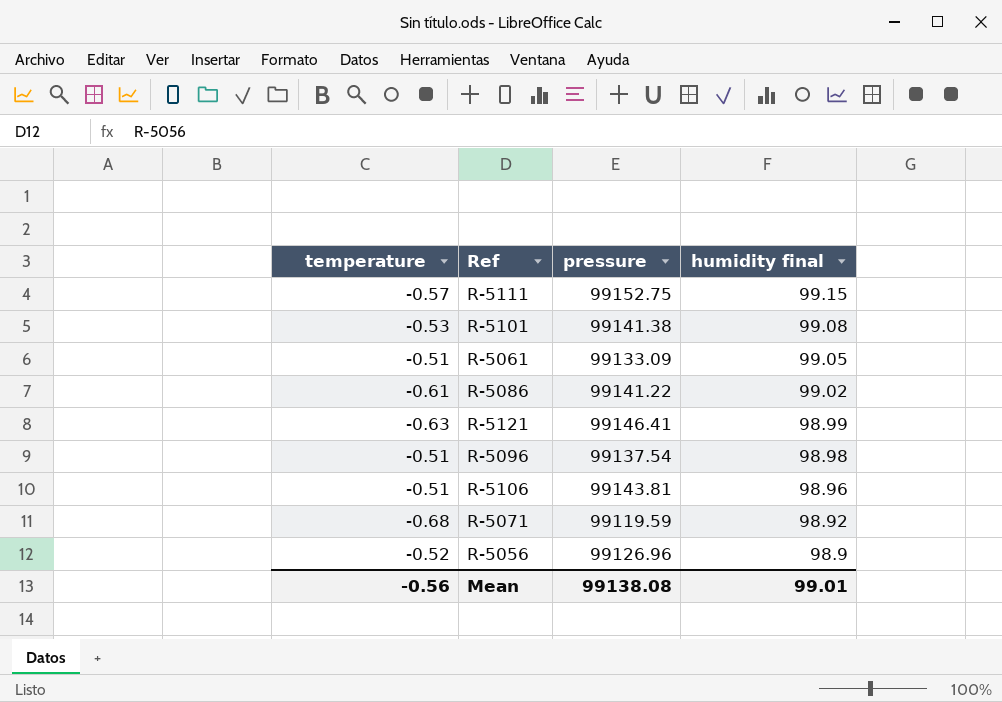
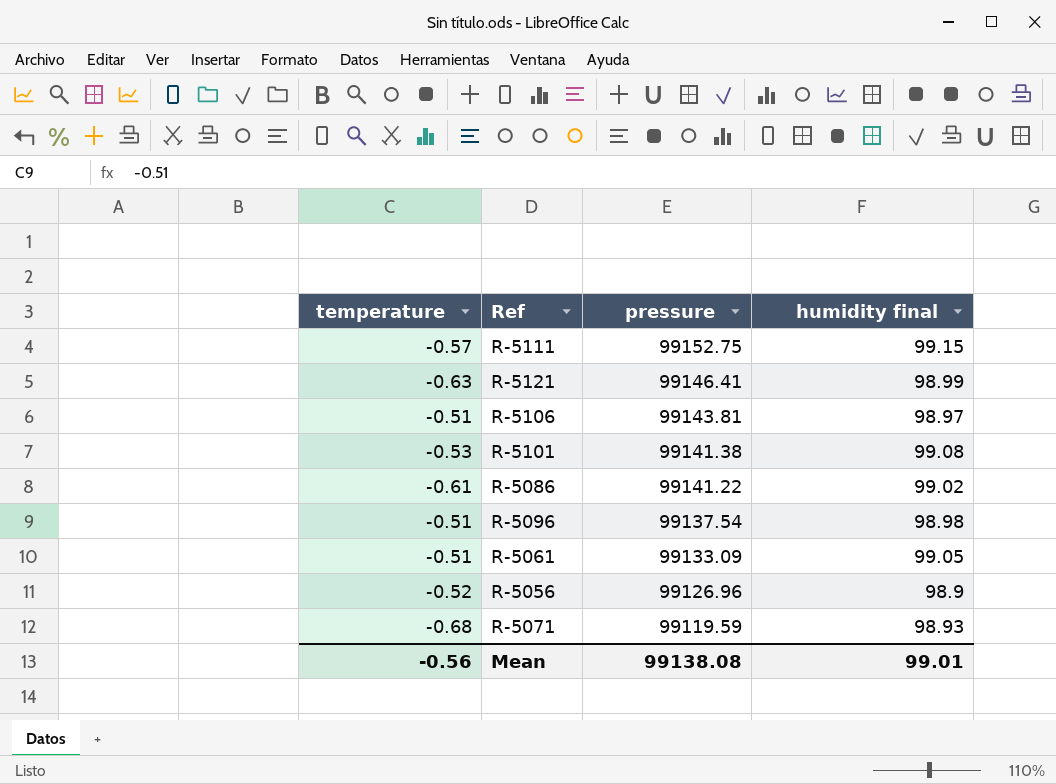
row order: humidity final descending -> pressure descending
R-5106 | humidity final: 98.96 -> 98.97
R-5071 | humidity final: 98.92 -> 98.93

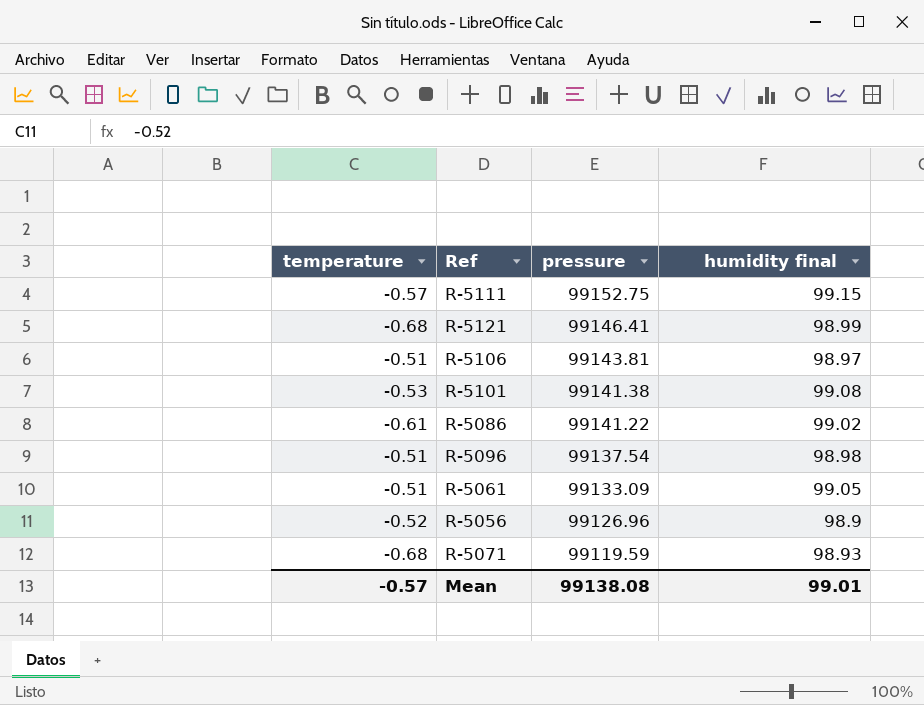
R-5121 | temperature: -0.63 -> -0.68
Mean | temperature: -0.56 -> -0.57

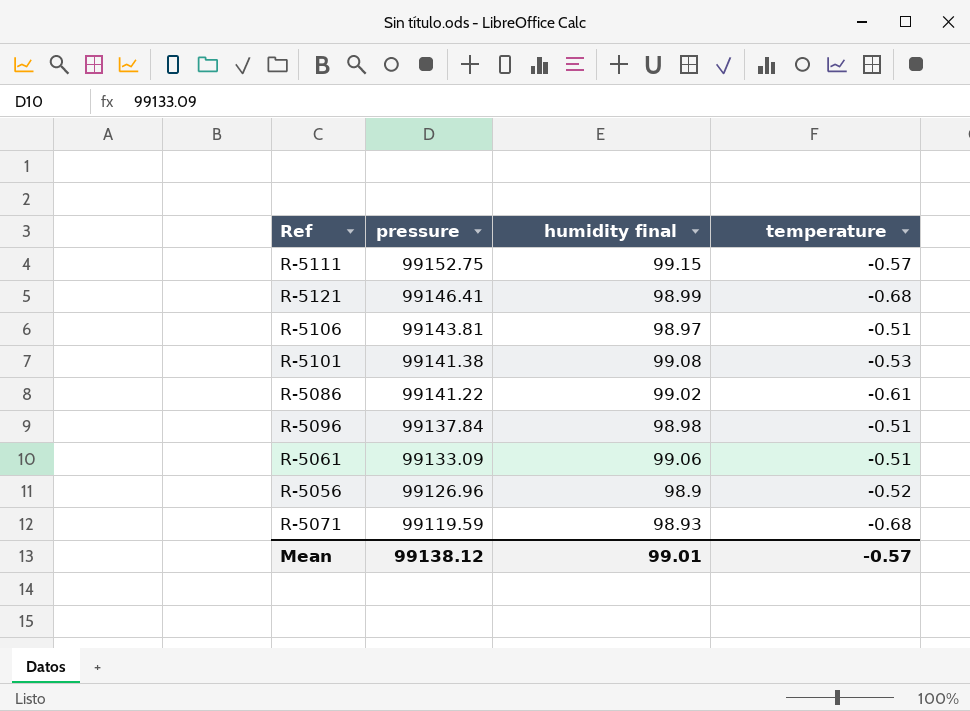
column temperature | position: 1 -> 4
R-5096 | pressure: 99137.54 -> 99137.84
R-5061 | humidity final: 99.05 -> 99.06
Mean | pressure: 99138.08 -> 99138.12

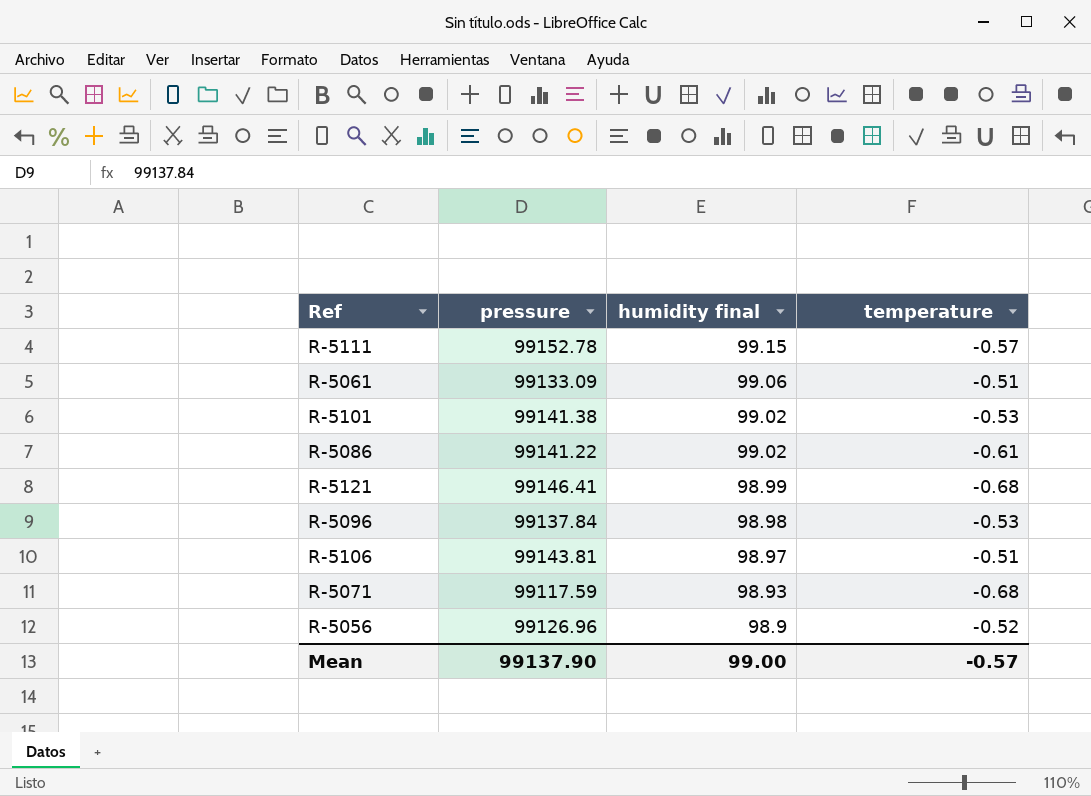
row order: pressure descending -> humidity final descending
R-5111 | pressure: 99152.75 -> 99152.78
R-5101 | humidity final: 99.08 -> 99.02
R-5096 | temperature: -0.51 -> -0.53
R-5071 | pressure: 99119.59 -> 99117.59
Mean | pressure: 99138.12 -> 99137.90
Mean | humidity final: 99.01 -> 99.00

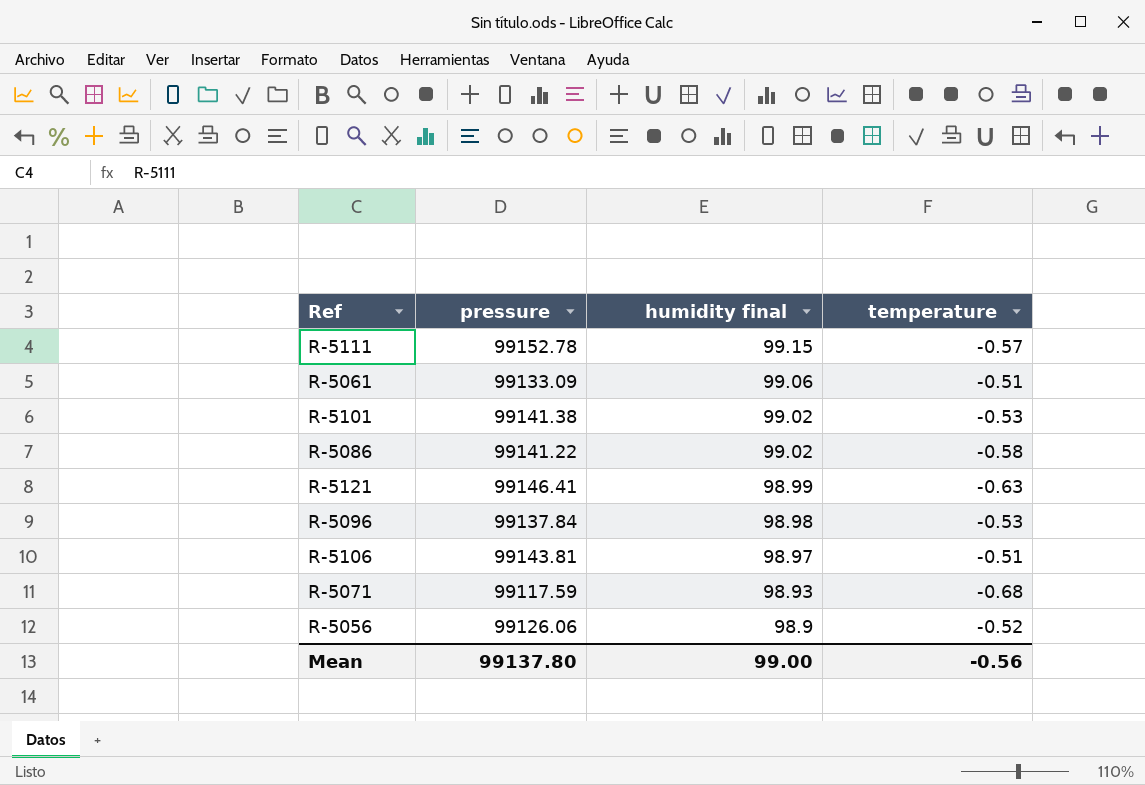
R-5086 | temperature: -0.61 -> -0.58
R-5121 | temperature: -0.68 -> -0.63
R-5056 | pressure: 99126.96 -> 99126.06
Mean | pressure: 99137.90 -> 99137.80
Mean | temperature: -0.57 -> -0.56

